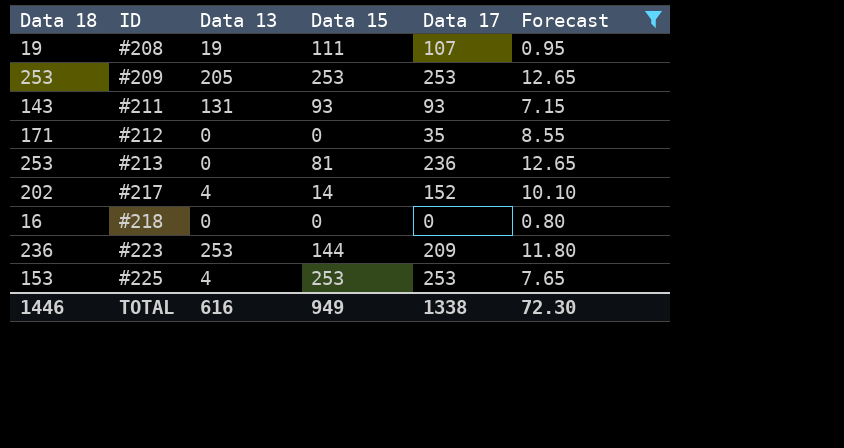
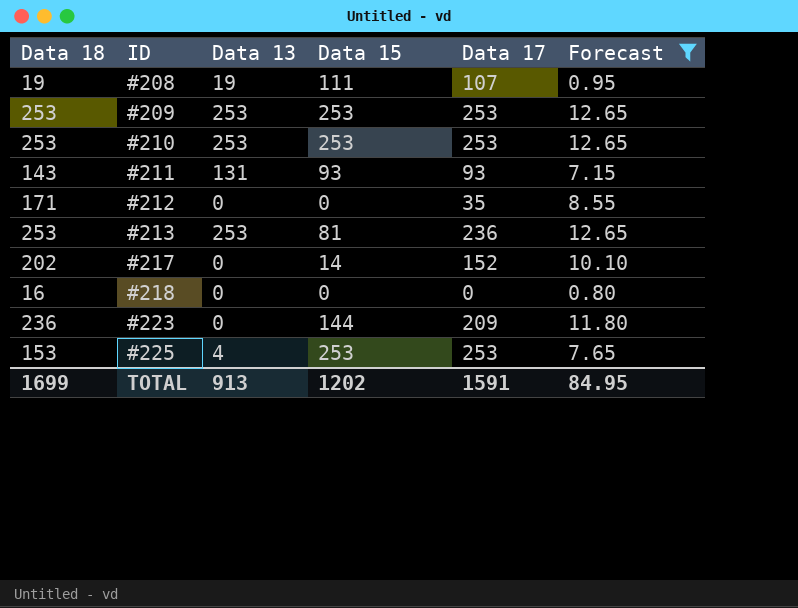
#209 | Data 13: 205 -> 253
row #210: none -> 253 | 253 | 253 | 253 | 12.65
#213 | Data 13: 0 -> 253
#217 | Data 13: 4 -> 0
#223 | Data 13: 253 -> 0
TOTAL | Data 18: 1446 -> 1699
TOTAL | Data 13: 616 -> 913
TOTAL | Data 15: 949 -> 1202
TOTAL | Data 17: 1338 -> 1591
TOTAL | Forecast: 72.30 -> 84.95

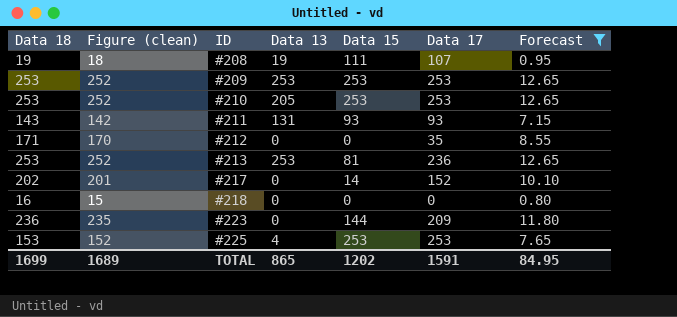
column Figure (clean) | formula: none -> [Data 18] - 1
#210 | Data 13: 253 -> 205
TOTAL | Data 13: 913 -> 865

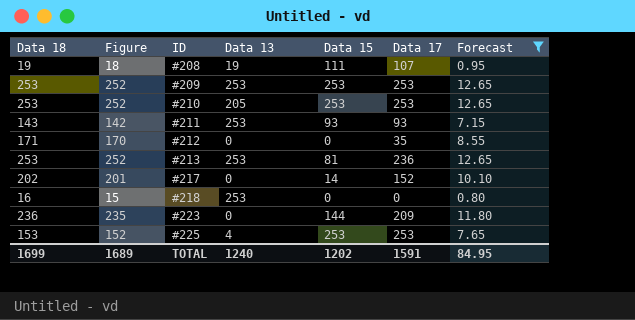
column name: Figure (clean) -> Figure
#211 | Data 13: 131 -> 253
#218 | Data 13: 0 -> 253
TOTAL | Data 13: 865 -> 1240

